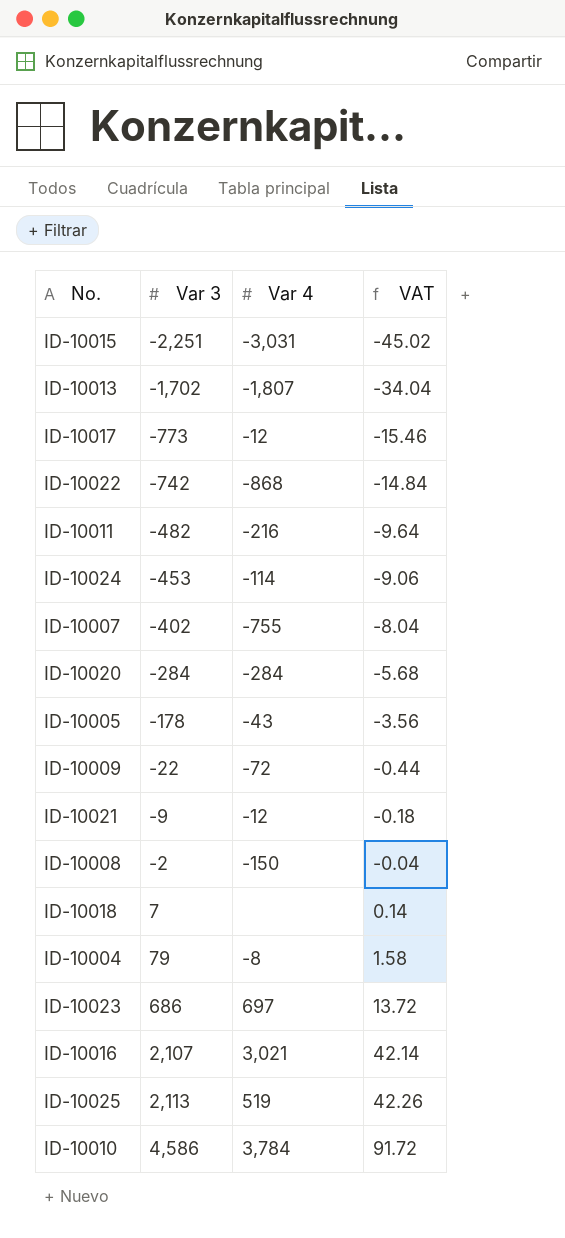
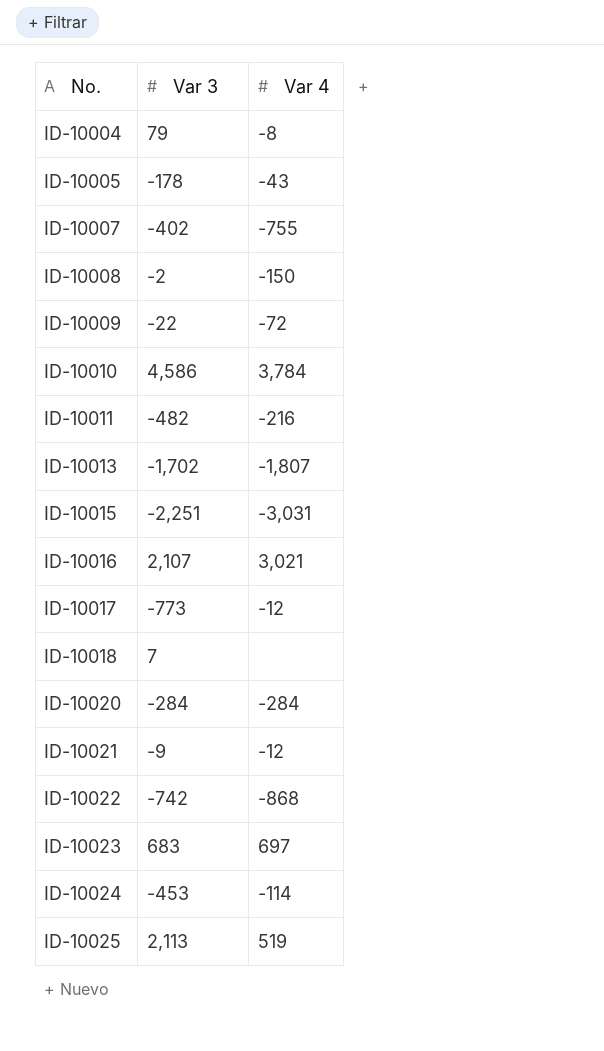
row order: Var 3 ascending -> No. ascending
column VAT | formula: [Var 3] * 0.02 -> none
ID-10023 | Var 3: 686 -> 683

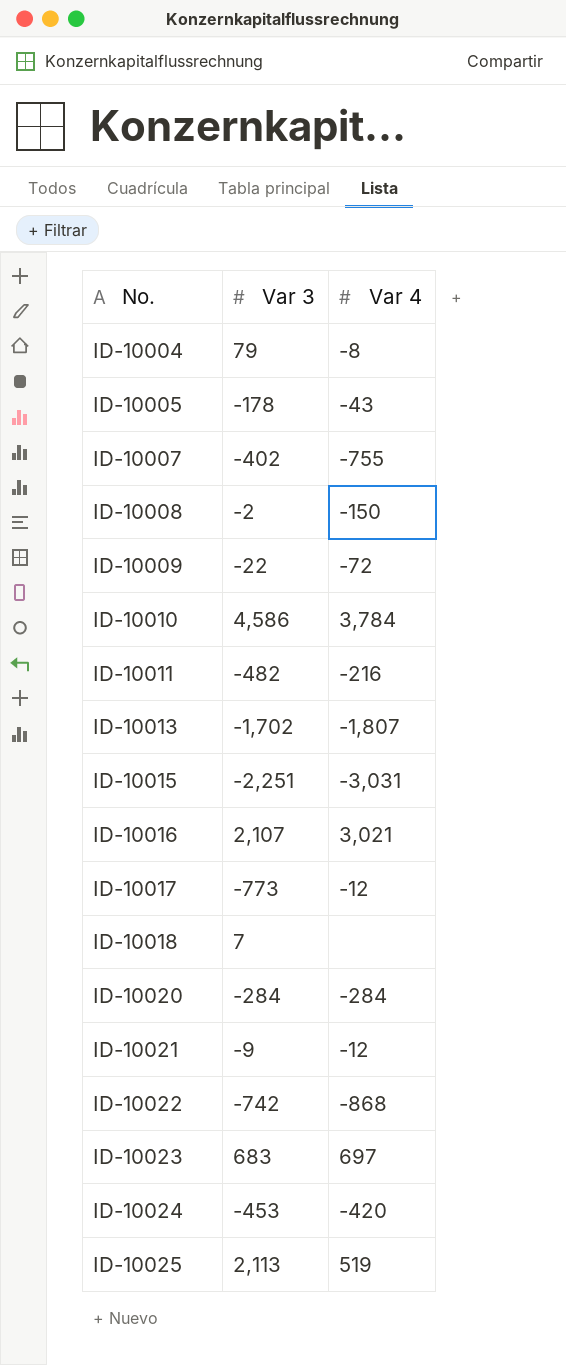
ID-10024 | Var 4: -114 -> -420

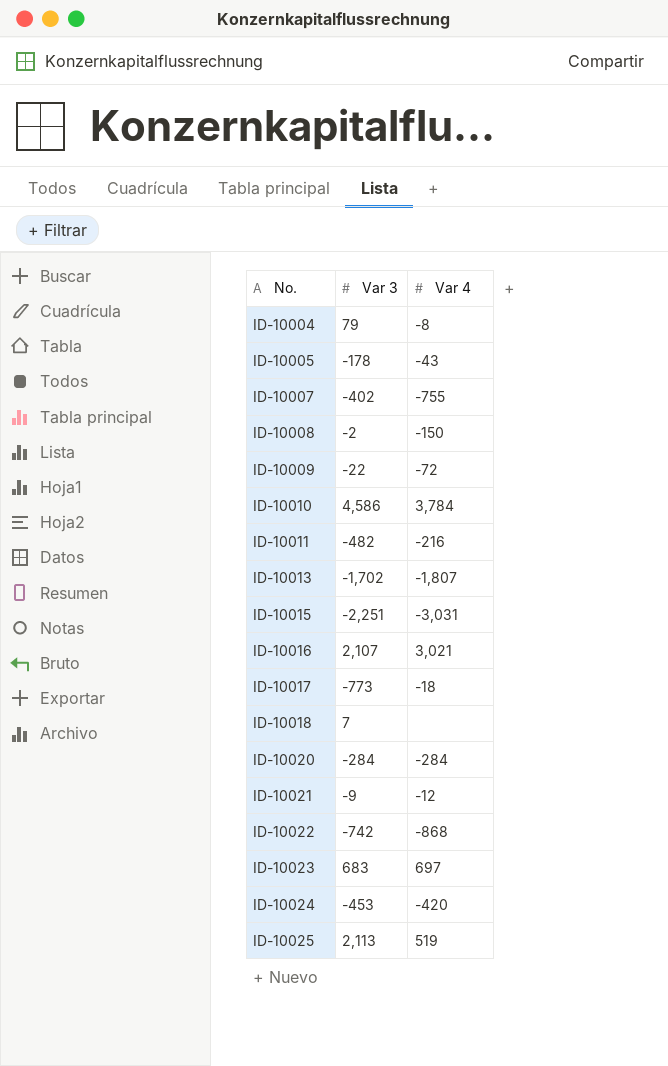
ID-10017 | Var 4: -12 -> -18

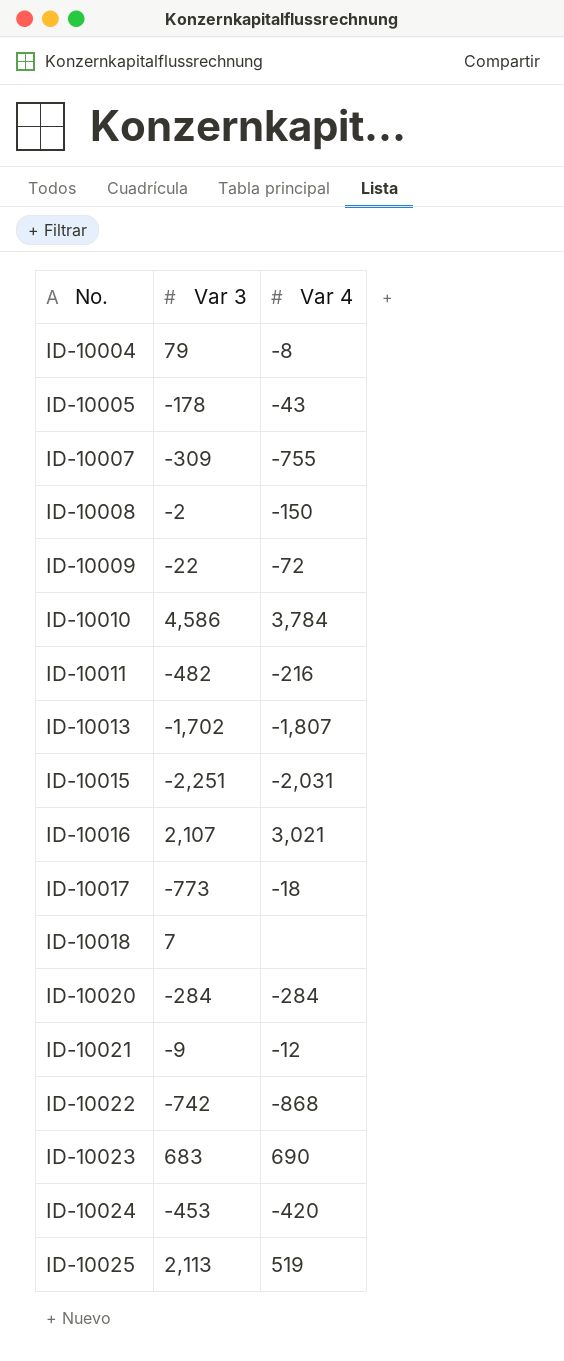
ID-10007 | Var 3: -402 -> -309
ID-10015 | Var 4: -3,031 -> -2,031
ID-10023 | Var 4: 697 -> 690

